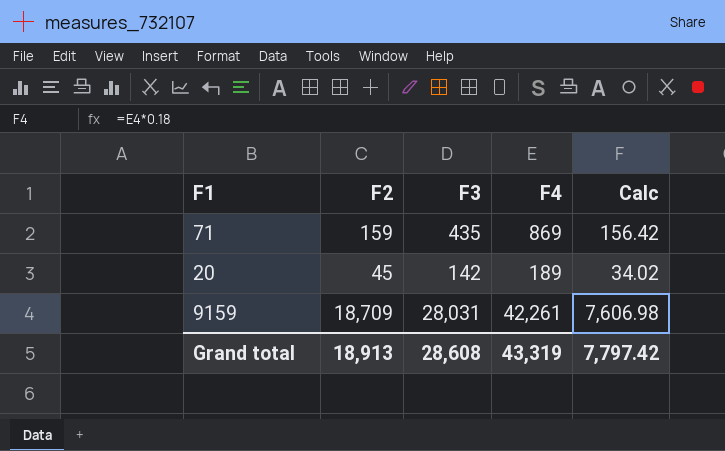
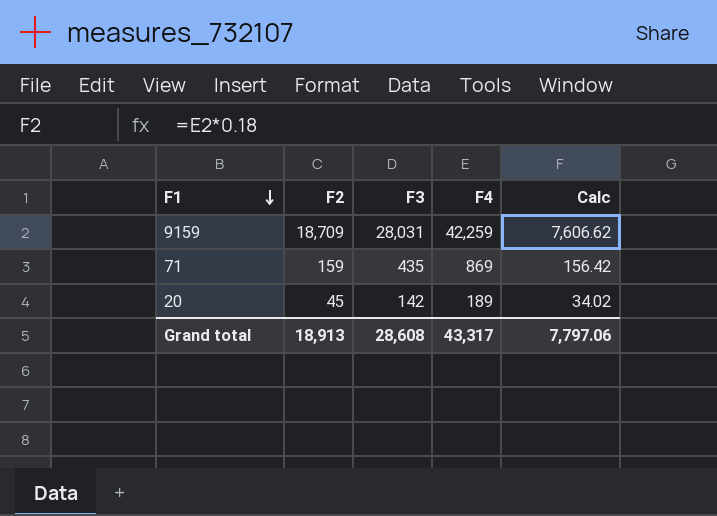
row order: none -> F1 descending
9159 | F4: 42,261 -> 42,259
9159 | Calc: 7,606.98 -> 7,606.62
Grand total | F4: 43,319 -> 43,317
Grand total | Calc: 7,797.42 -> 7,797.06

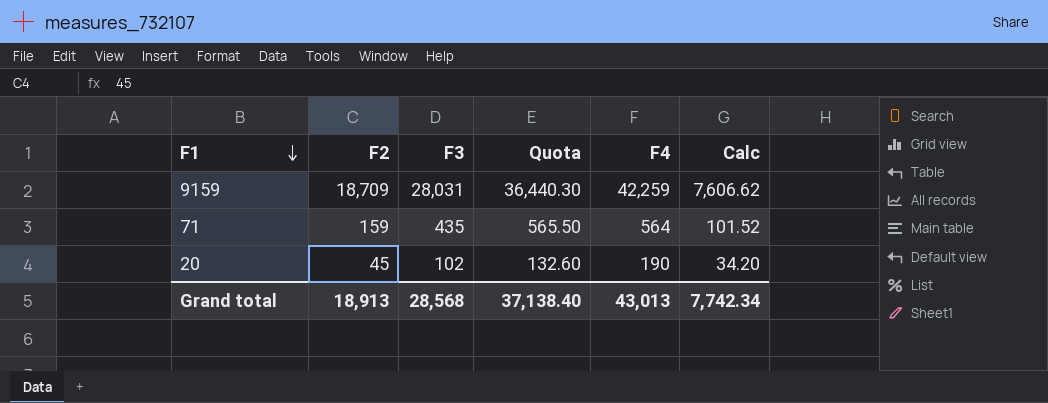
column Quota | formula: none -> [F3] * 1.3
71 | F4: 869 -> 564
71 | Calc: 156.42 -> 101.52
20 | F3: 142 -> 102
20 | F4: 189 -> 190
20 | Calc: 34.02 -> 34.20
Grand total | F3: 28,608 -> 28,568
Grand total | F4: 43,317 -> 43,013
Grand total | Calc: 7,797.06 -> 7,742.34

